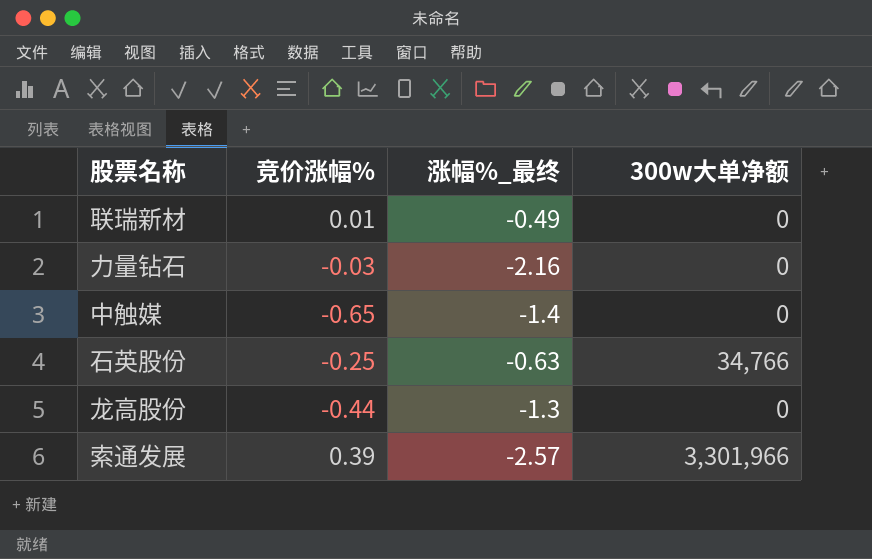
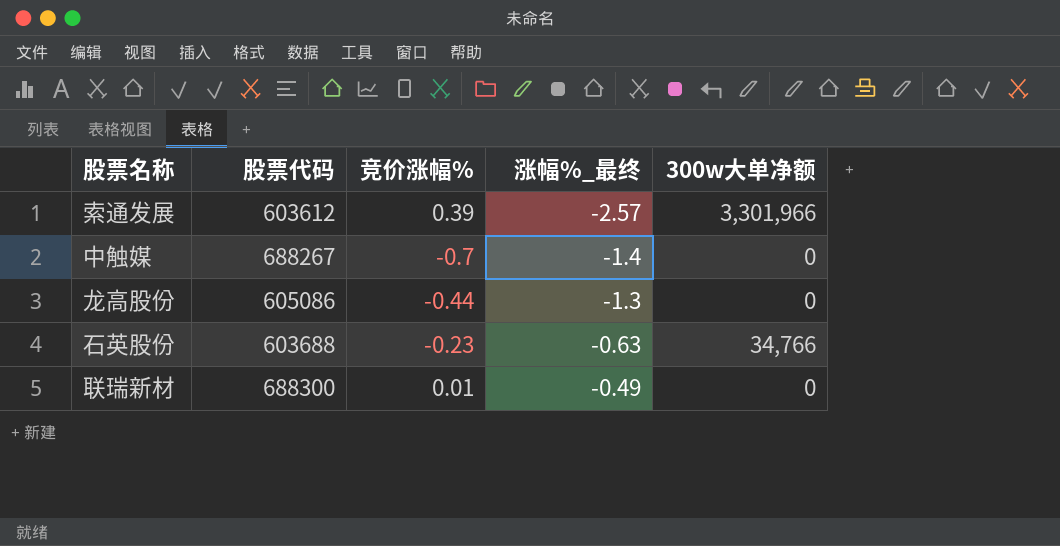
row order: none -> 涨幅%_最终 ascending
column 股票代码 | position: none -> 2
row 力量钻石: -0.03 | -2.16 | 0 -> none
中触媒 | 竞价涨幅%: -0.65 -> -0.7
石英股份 | 竞价涨幅%: -0.25 -> -0.23

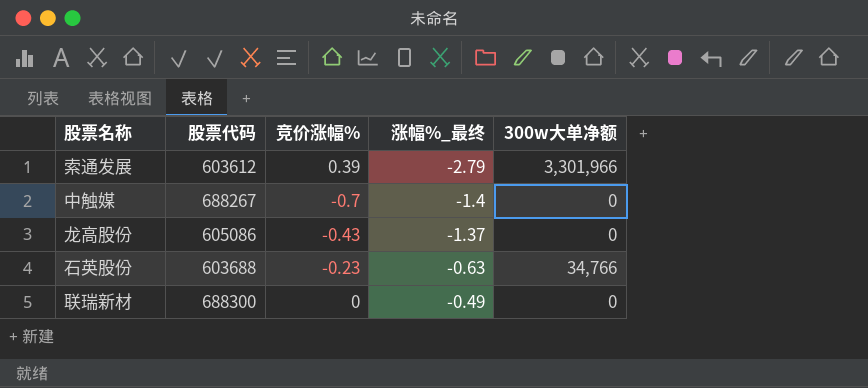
索通发展 | 涨幅%_最终: -2.57 -> -2.79
龙高股份 | 竞价涨幅%: -0.44 -> -0.43
龙高股份 | 涨幅%_最终: -1.3 -> -1.37
联瑞新材 | 竞价涨幅%: 0.01 -> 0

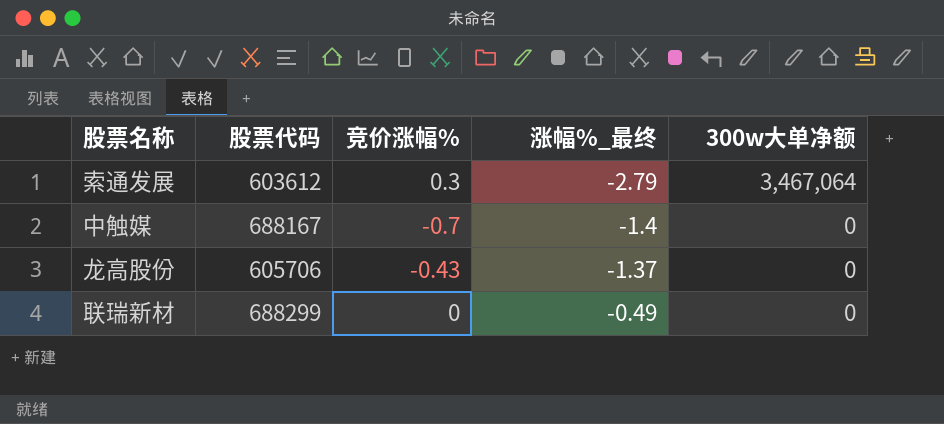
row 石英股份: 603688 | -0.23 | -0.63 | 34,766 -> none
索通发展 | 竞价涨幅%: 0.39 -> 0.3
索通发展 | 300w大单净额: 3,301,966 -> 3,467,064
中触媒 | 股票代码: 688267 -> 688167
龙高股份 | 股票代码: 605086 -> 605706
联瑞新材 | 股票代码: 688300 -> 688299

